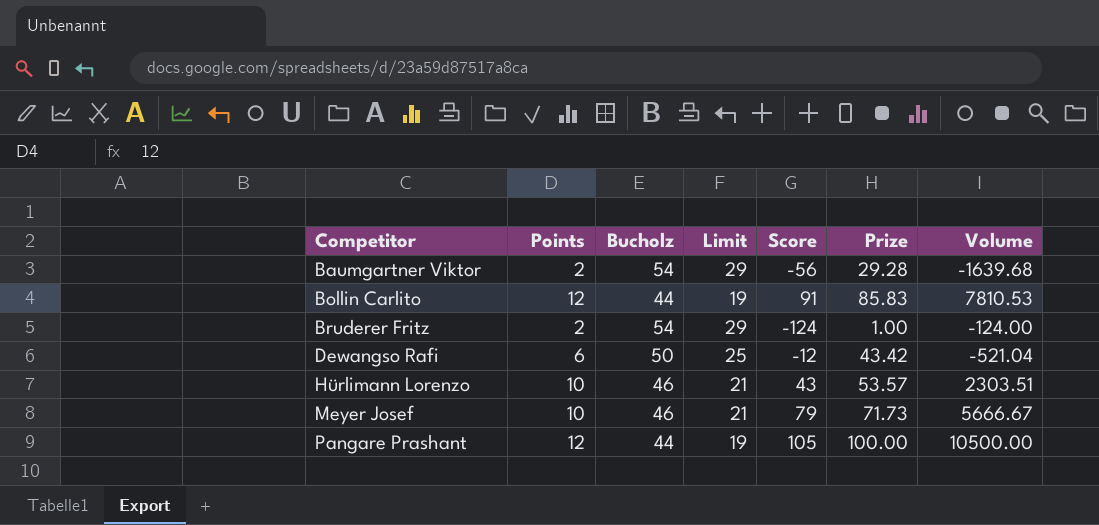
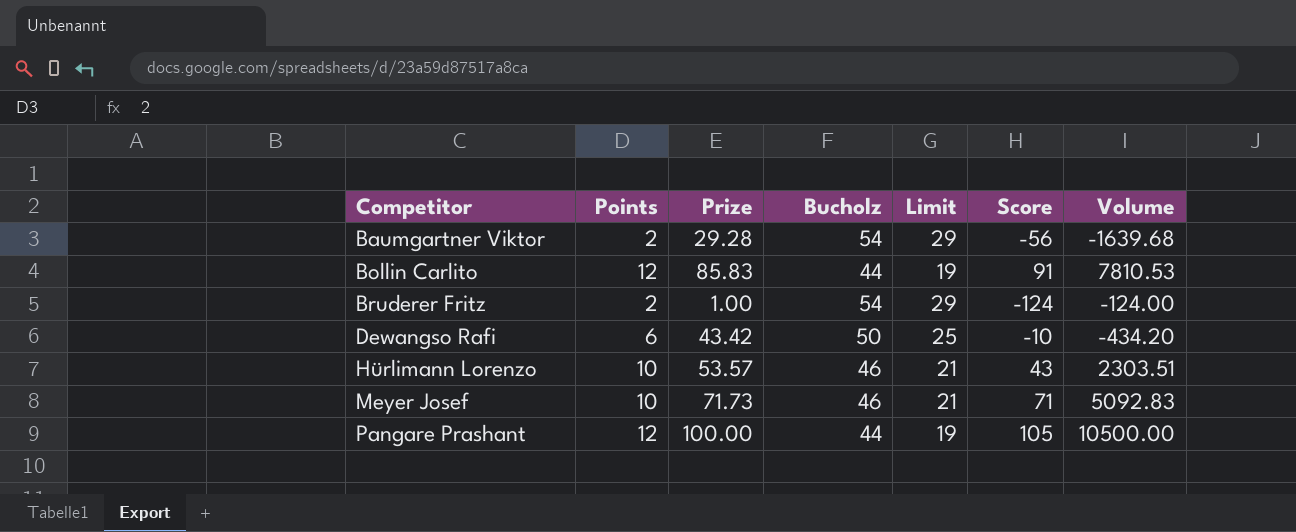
column Prize | position: 6 -> 3
Dewangso Rafi | Score: -12 -> -10
Dewangso Rafi | Volume: -521.04 -> -434.20
Meyer Josef | Score: 79 -> 71
Meyer Josef | Volume: 5666.67 -> 5092.83

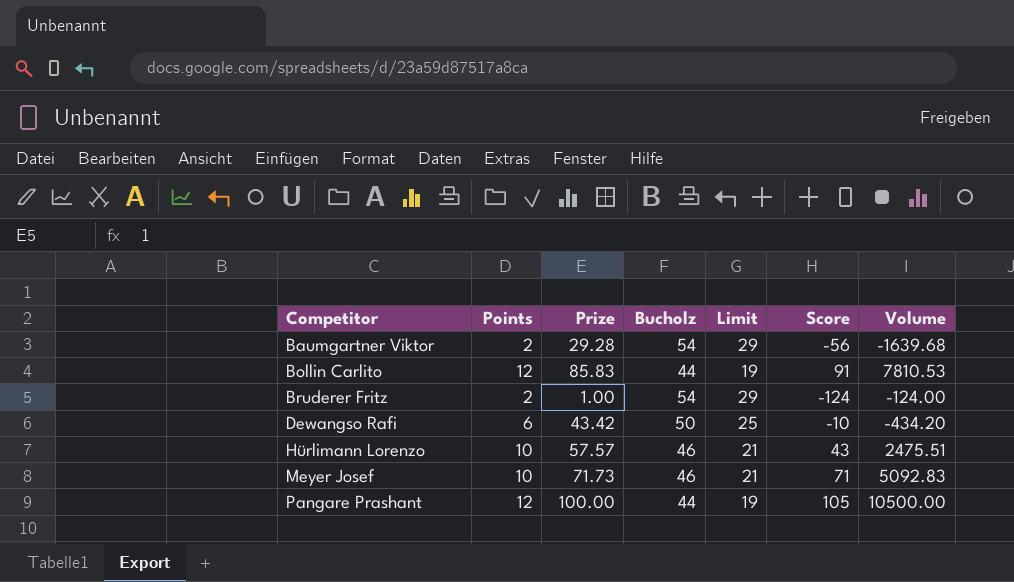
Hürlimann Lorenzo | Prize: 53.57 -> 57.57
Hürlimann Lorenzo | Volume: 2303.51 -> 2475.51

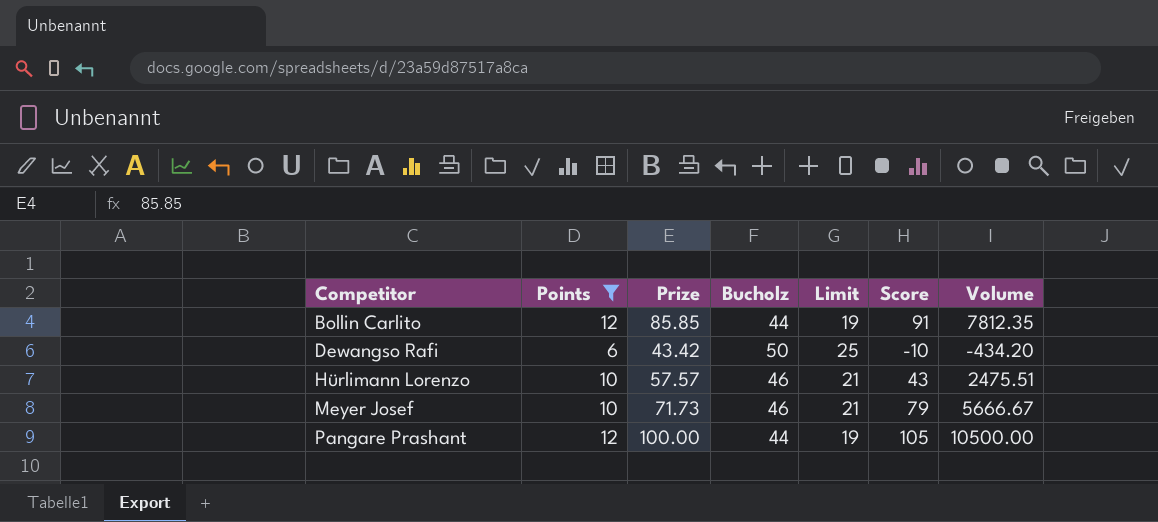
filter: none -> Points != 2
Bollin Carlito | Prize: 85.83 -> 85.85
Bollin Carlito | Volume: 7810.53 -> 7812.35
Meyer Josef | Score: 71 -> 79
Meyer Josef | Volume: 5092.83 -> 5666.67

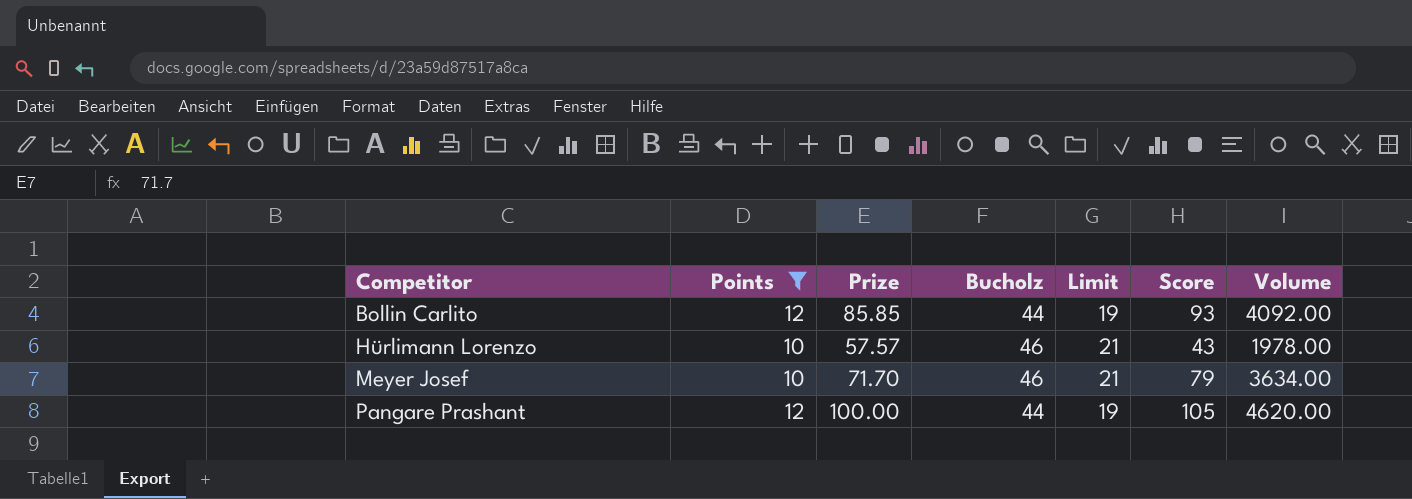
column Volume | formula: [Prize] * [Score] -> [Bucholz] * [Score]
row Dewangso Rafi: 6 | 43.42 | 50 | 25 | -10 | -434.20 -> none
Bollin Carlito | Score: 91 -> 93
Meyer Josef | Prize: 71.73 -> 71.70

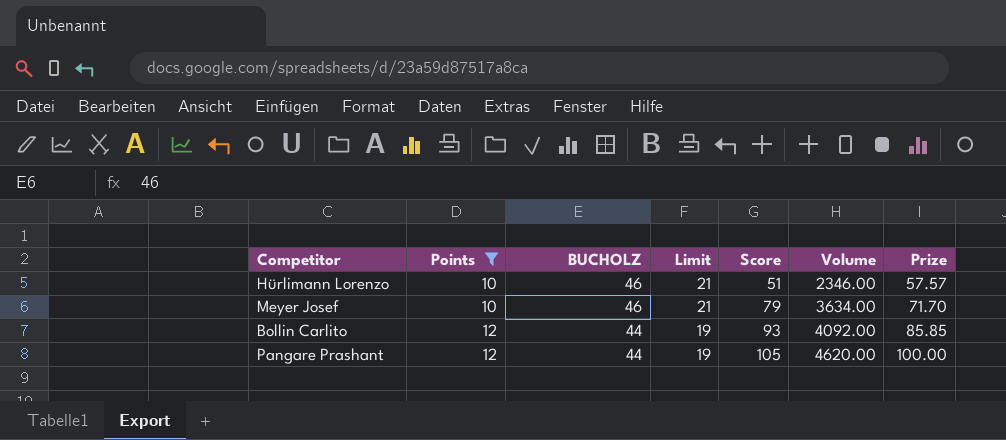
row order: Competitor ascending -> Points ascending
column name: Bucholz -> BUCHOLZ
column Prize | position: 3 -> 7
Hürlimann Lorenzo | Score: 43 -> 51
Hürlimann Lorenzo | Volume: 1978.00 -> 2346.00

